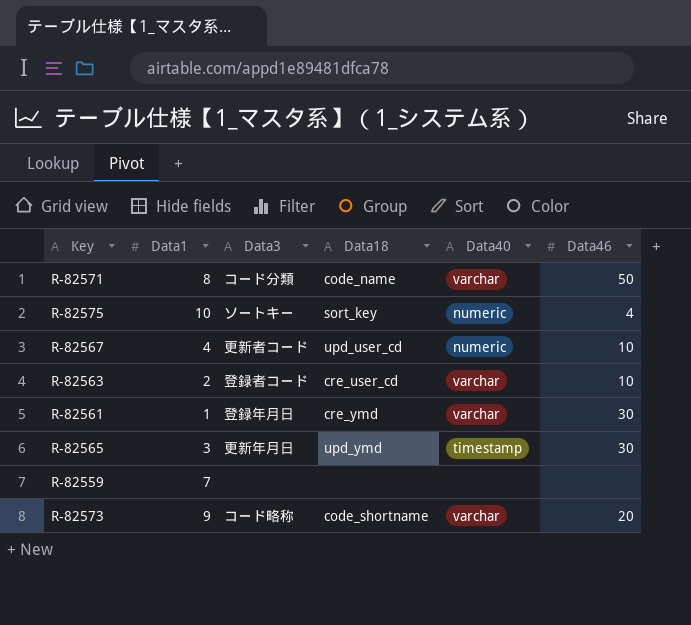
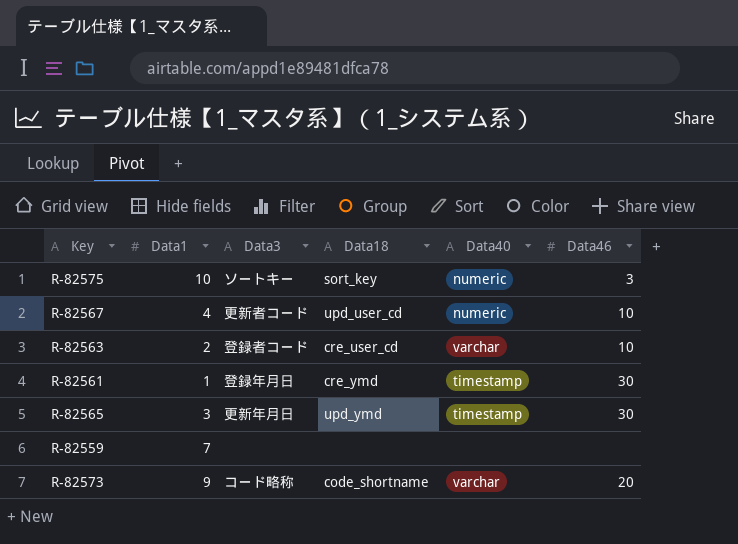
row R-82571: 8 | コード分類 | code_name | varchar | 50 -> none
R-82575 | Data46: 4 -> 3
R-82561 | Data40: varchar -> timestamp

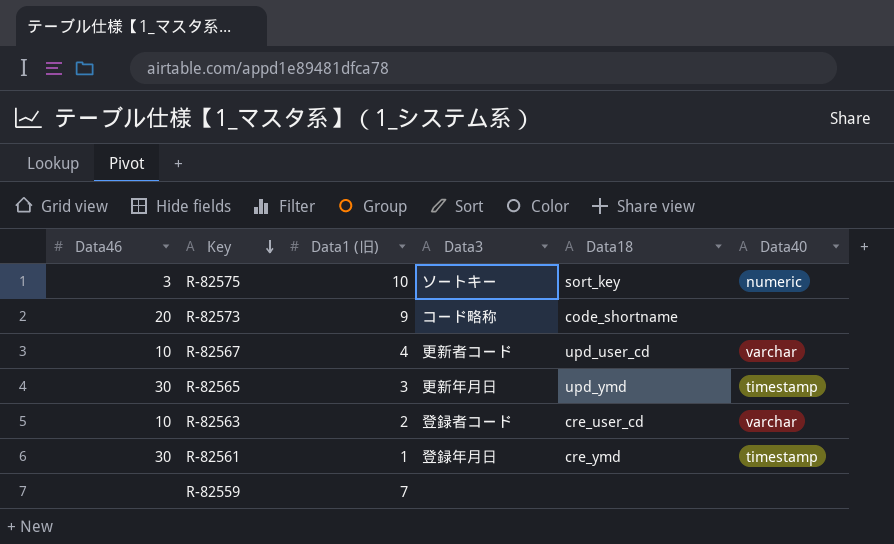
row order: none -> Key descending
column Data46 | position: 6 -> 1
column name: Data1 -> Data1 (旧)
R-82573 | Data40: varchar -> none
R-82567 | Data40: numeric -> varchar

